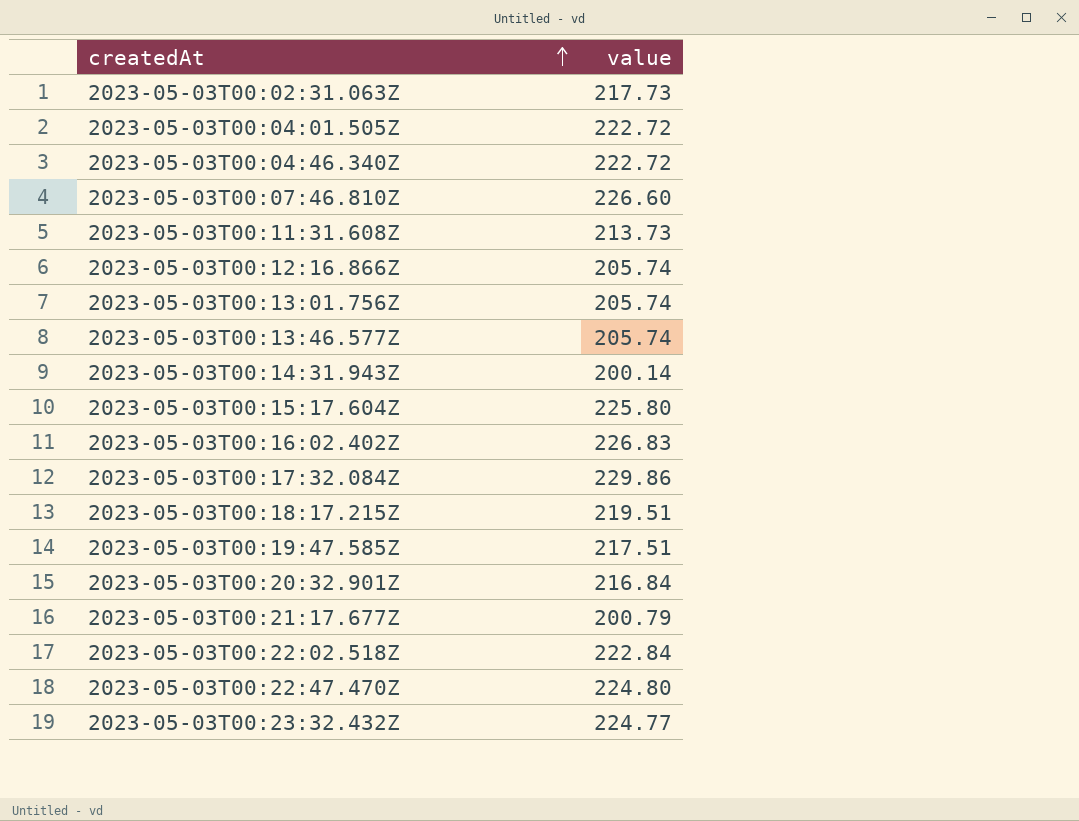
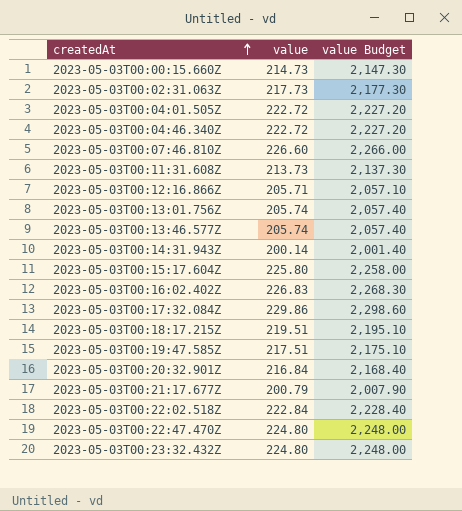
column value Budget | formula: none -> [value] * 10
row 2023-05-03T00:00:15.660Z: none -> 214.73 | 2,147.30
2023-05-03T00:12:16.866Z | value: 205.74 -> 205.71
2023-05-03T00:23:32.432Z | value: 224.77 -> 224.80

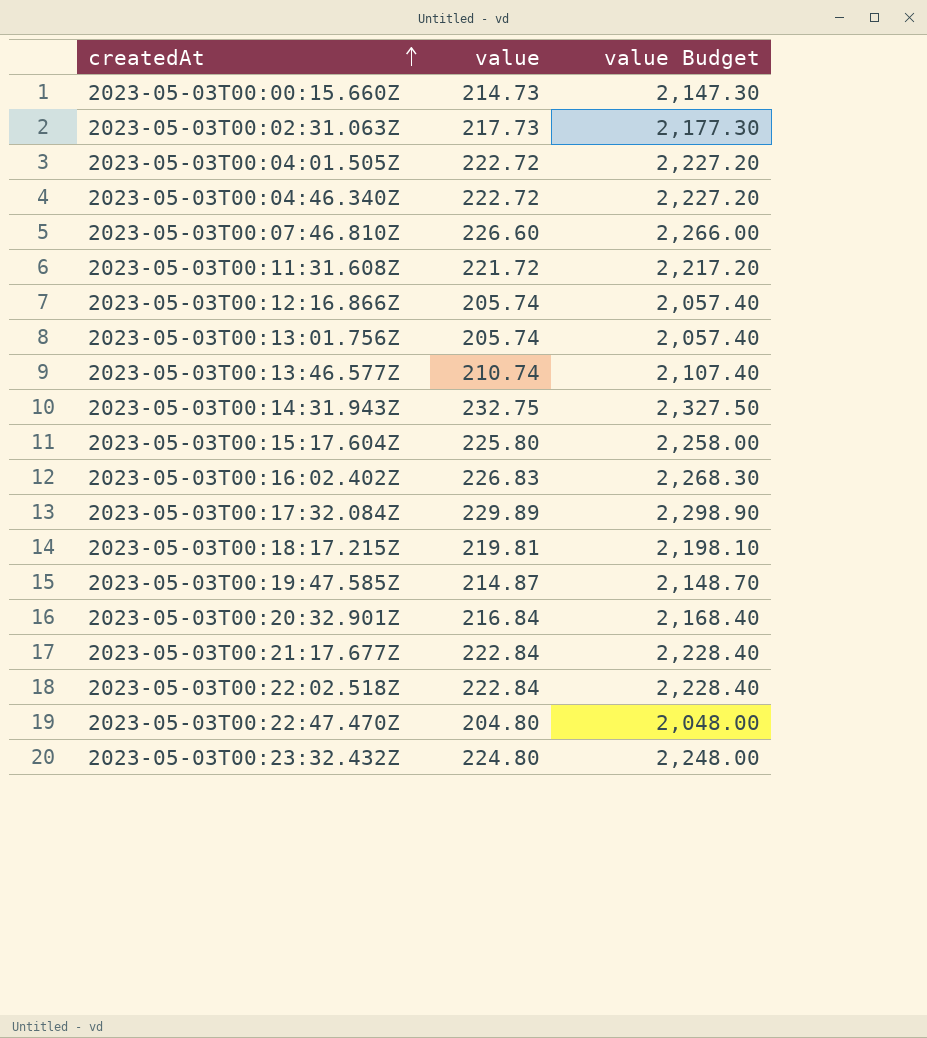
2023-05-03T00:11:31.608Z | value: 213.73 -> 221.72
2023-05-03T00:11:31.608Z | value Budget: 2,137.30 -> 2,217.20
2023-05-03T00:12:16.866Z | value: 205.71 -> 205.74
2023-05-03T00:12:16.866Z | value Budget: 2,057.10 -> 2,057.40
2023-05-03T00:13:46.577Z | value: 205.74 -> 210.74
2023-05-03T00:13:46.577Z | value Budget: 2,057.40 -> 2,107.40
2023-05-03T00:14:31.943Z | value: 200.14 -> 232.75
2023-05-03T00:14:31.943Z | value Budget: 2,001.40 -> 2,327.50
2023-05-03T00:17:32.084Z | value: 229.86 -> 229.89
2023-05-03T00:17:32.084Z | value Budget: 2,298.60 -> 2,298.90
2023-05-03T00:18:17.215Z | value: 219.51 -> 219.81
2023-05-03T00:18:17.215Z | value Budget: 2,195.10 -> 2,198.10
2023-05-03T00:19:47.585Z | value: 217.51 -> 214.87
2023-05-03T00:19:47.585Z | value Budget: 2,175.10 -> 2,148.70
2023-05-03T00:21:17.677Z | value: 200.79 -> 222.84
2023-05-03T00:21:17.677Z | value Budget: 2,007.90 -> 2,228.40
2023-05-03T00:22:47.470Z | value: 224.80 -> 204.80
2023-05-03T00:22:47.470Z | value Budget: 2,248.00 -> 2,048.00

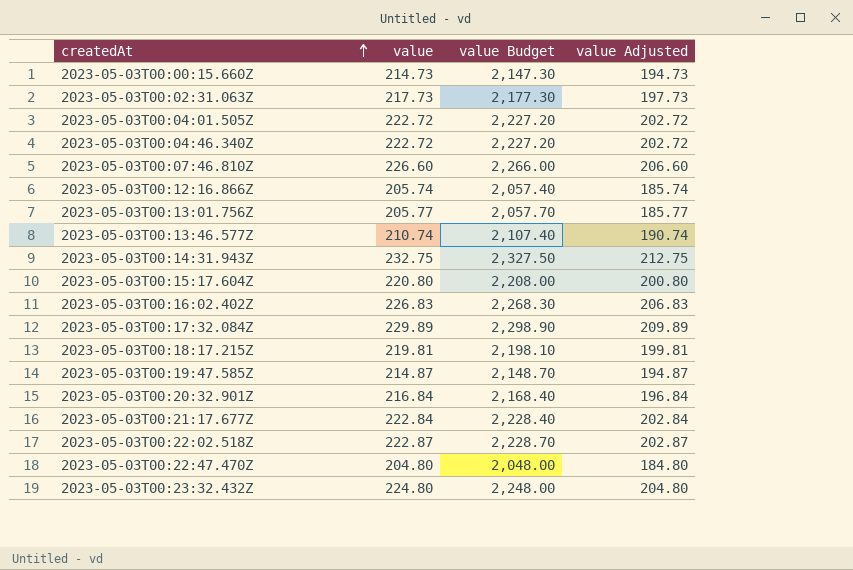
column value Adjusted | formula: none -> [value] - 20
row 2023-05-03T00:11:31.608Z: 221.72 | 2,217.20 -> none
2023-05-03T00:13:01.756Z | value: 205.74 -> 205.77
2023-05-03T00:13:01.756Z | value Budget: 2,057.40 -> 2,057.70
2023-05-03T00:15:17.604Z | value: 225.80 -> 220.80
2023-05-03T00:15:17.604Z | value Budget: 2,258.00 -> 2,208.00
2023-05-03T00:22:02.518Z | value: 222.84 -> 222.87
2023-05-03T00:22:02.518Z | value Budget: 2,228.40 -> 2,228.70

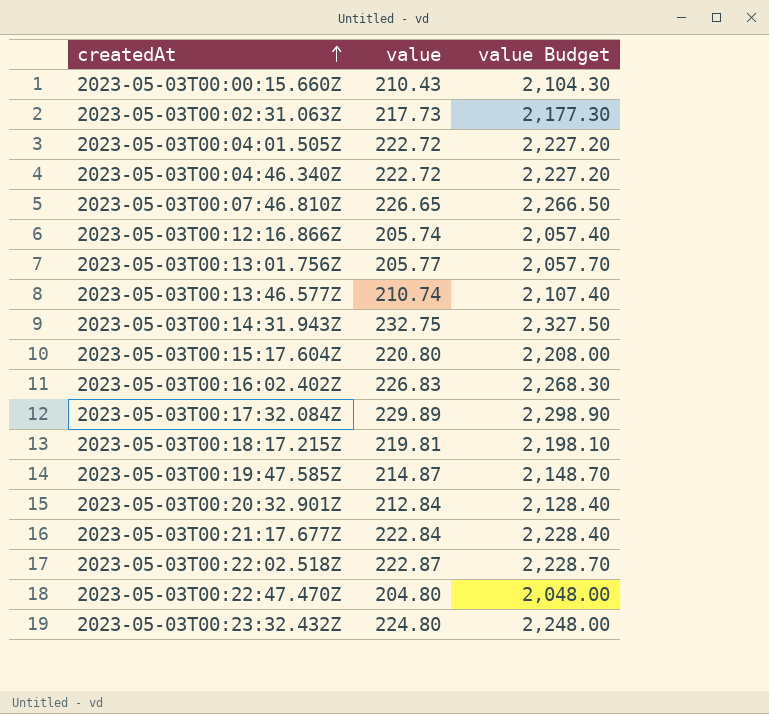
column value Adjusted | formula: [value] - 20 -> none
2023-05-03T00:00:15.660Z | value: 214.73 -> 210.43
2023-05-03T00:00:15.660Z | value Budget: 2,147.30 -> 2,104.30
2023-05-03T00:07:46.810Z | value: 226.60 -> 226.65
2023-05-03T00:07:46.810Z | value Budget: 2,266.00 -> 2,266.50
2023-05-03T00:20:32.901Z | value: 216.84 -> 212.84
2023-05-03T00:20:32.901Z | value Budget: 2,168.40 -> 2,128.40

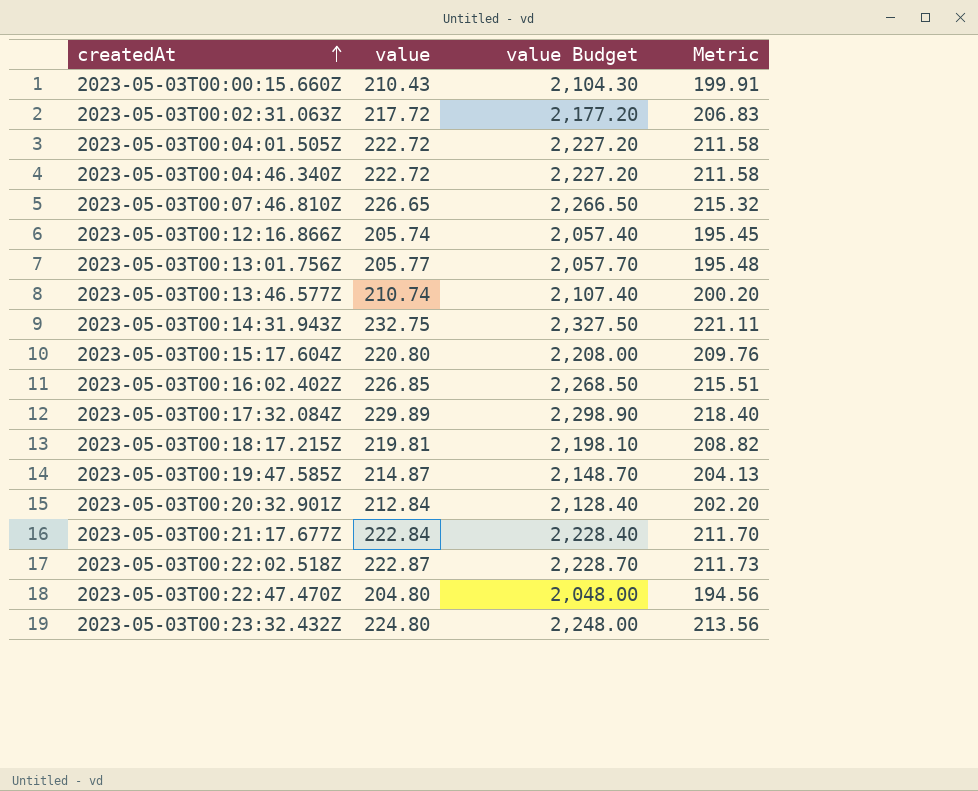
column Metric | formula: none -> [value] * 0.95
2023-05-03T00:02:31.063Z | value: 217.73 -> 217.72
2023-05-03T00:02:31.063Z | value Budget: 2,177.30 -> 2,177.20
2023-05-03T00:16:02.402Z | value: 226.83 -> 226.85
2023-05-03T00:16:02.402Z | value Budget: 2,268.30 -> 2,268.50

